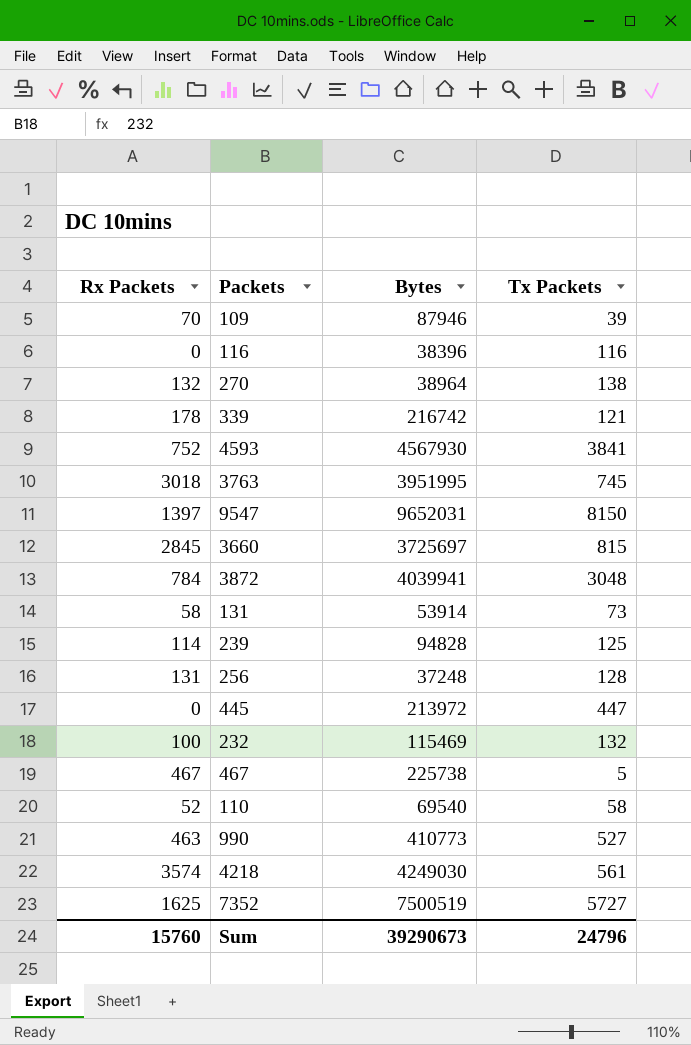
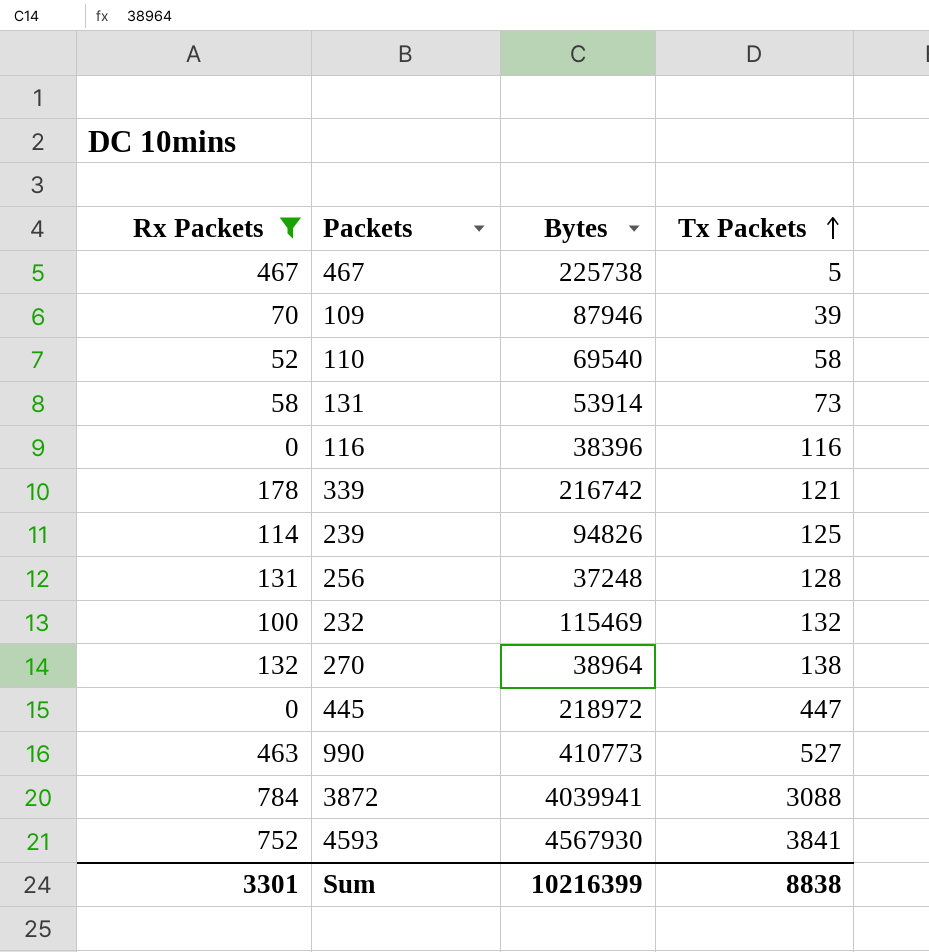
filter: none -> Rx Packets <= 784
row order: none -> Tx Packets ascending
239 | Bytes: 94828 -> 94826
445 | Bytes: 213972 -> 218972
3872 | Tx Packets: 3048 -> 3088
Sum | Rx Packets: 15760 -> 3301
Sum | Bytes: 39290673 -> 10216399
Sum | Tx Packets: 24796 -> 8838

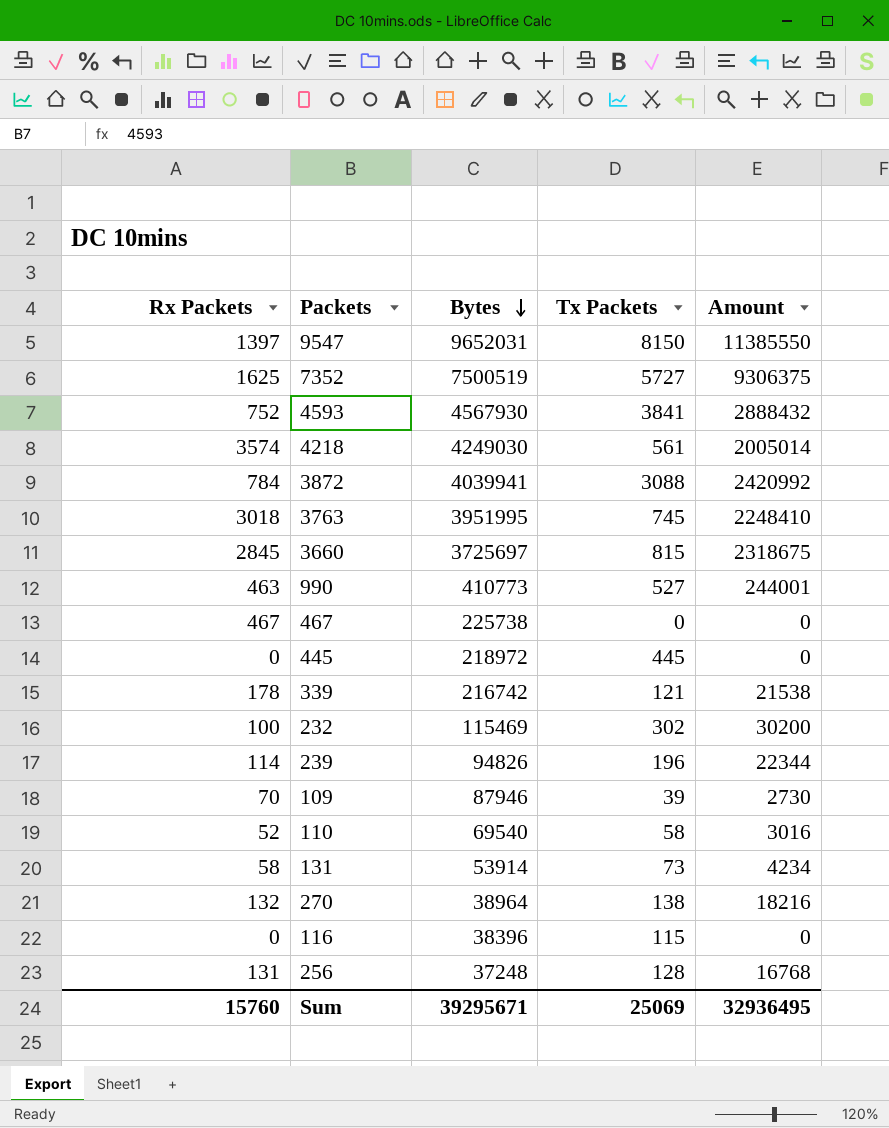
filter: Rx Packets <= 784 -> none
row order: Tx Packets ascending -> Bytes descending
column Amount | formula: none -> [Rx Packets] * [Tx Packets]
467 | Tx Packets: 5 -> 0
445 | Tx Packets: 447 -> 445
232 | Tx Packets: 132 -> 302
239 | Tx Packets: 125 -> 196
116 | Tx Packets: 116 -> 115
Sum | Rx Packets: 3301 -> 15760
Sum | Bytes: 10216399 -> 39295671
Sum | Tx Packets: 8838 -> 25069

